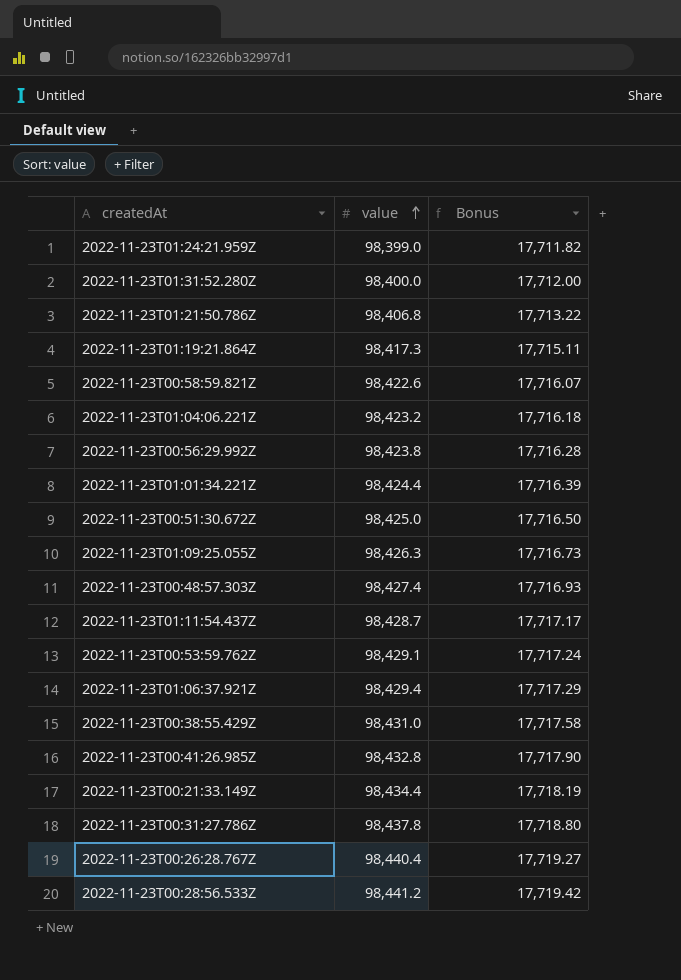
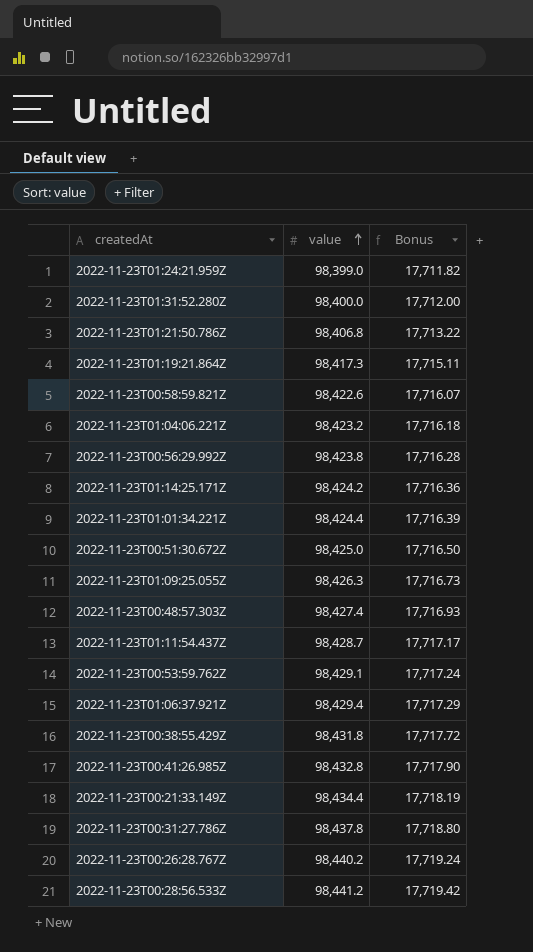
row 2022-11-23T01:14:25.171Z: none -> 98,424.2 | 17,716.36
2022-11-23T00:38:55.429Z | value: 98,431.0 -> 98,431.8
2022-11-23T00:38:55.429Z | Bonus: 17,717.58 -> 17,717.72
2022-11-23T00:26:28.767Z | value: 98,440.4 -> 98,440.2
2022-11-23T00:26:28.767Z | Bonus: 17,719.27 -> 17,719.24

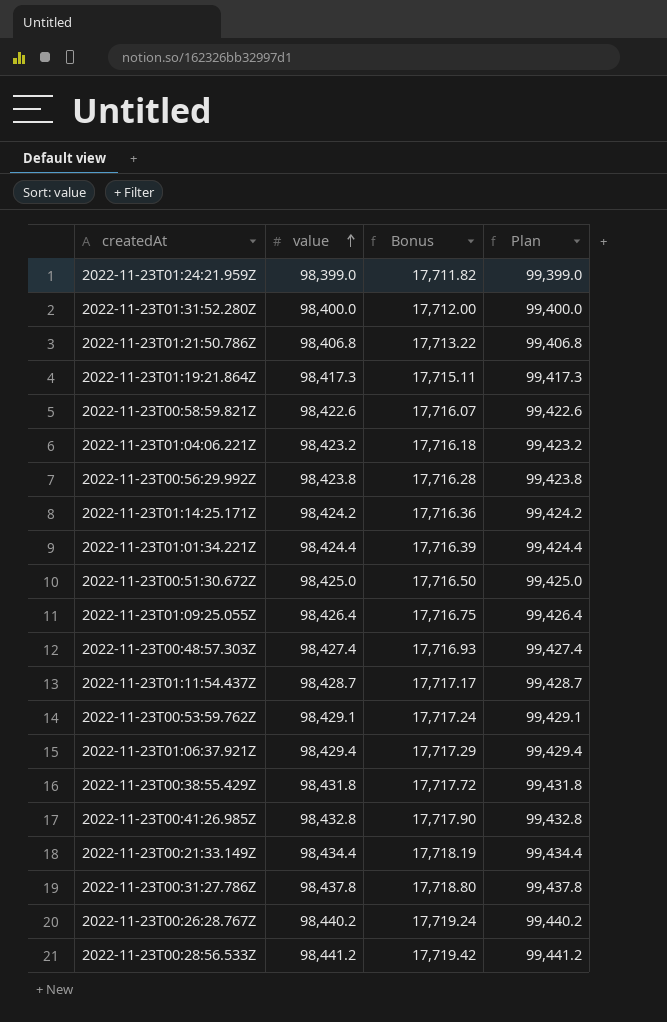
column Plan | formula: none -> [value] + 1000
2022-11-23T01:09:25.055Z | value: 98,426.3 -> 98,426.4
2022-11-23T01:09:25.055Z | Bonus: 17,716.73 -> 17,716.75

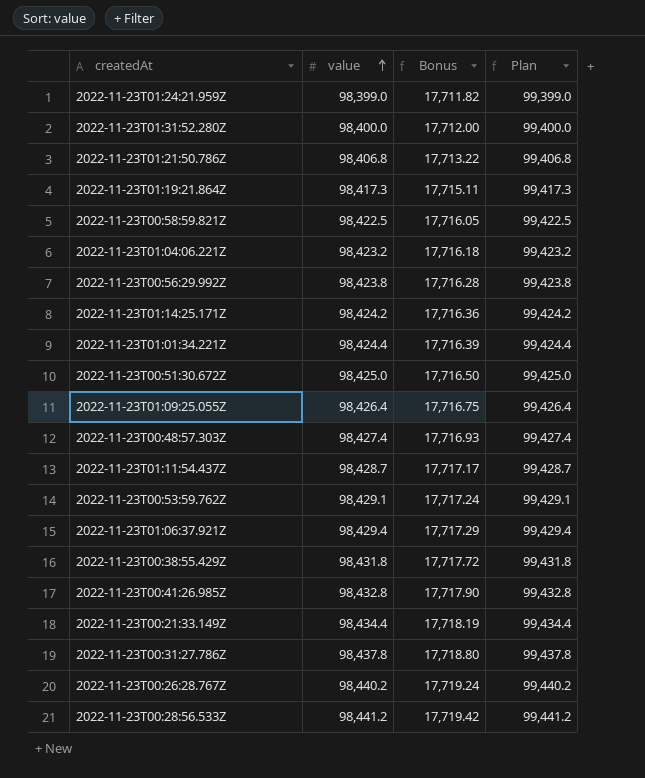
2022-11-23T00:58:59.821Z | value: 98,422.6 -> 98,422.5
2022-11-23T00:58:59.821Z | Bonus: 17,716.07 -> 17,716.05
2022-11-23T00:58:59.821Z | Plan: 99,422.6 -> 99,422.5

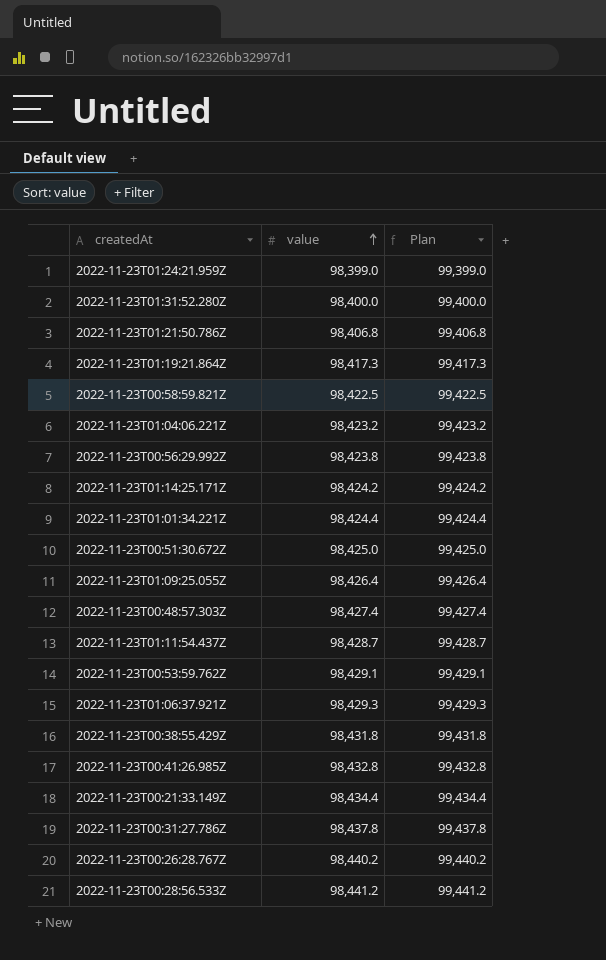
column Bonus | formula: [value] * 0.18 -> none
2022-11-23T01:06:37.921Z | value: 98,429.4 -> 98,429.3
2022-11-23T01:06:37.921Z | Plan: 99,429.4 -> 99,429.3

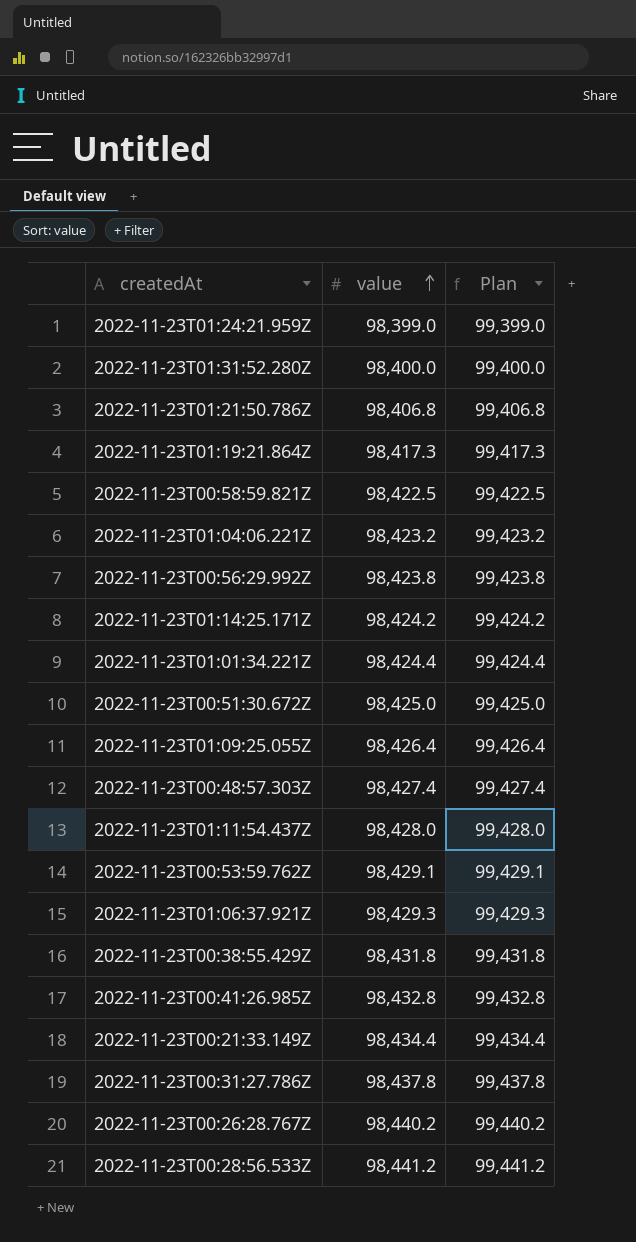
2022-11-23T01:11:54.437Z | value: 98,428.7 -> 98,428.0
2022-11-23T01:11:54.437Z | Plan: 99,428.7 -> 99,428.0

